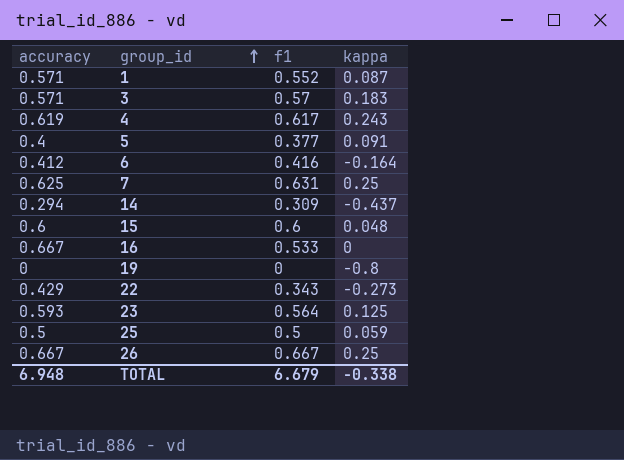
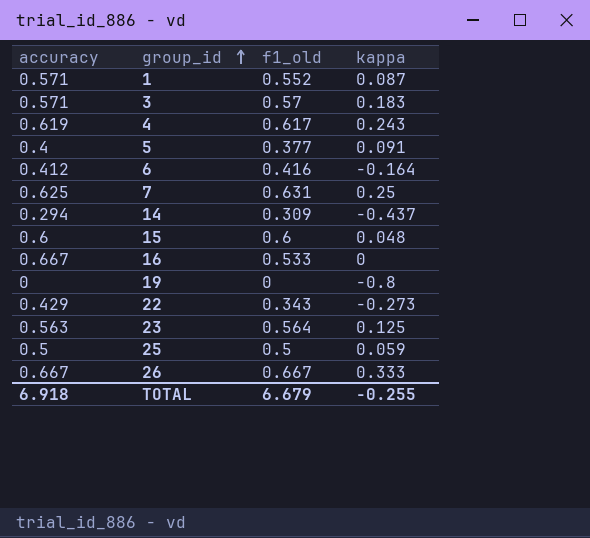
column name: f1 -> f1_old
23 | accuracy: 0.593 -> 0.563
26 | kappa: 0.25 -> 0.333
TOTAL | accuracy: 6.948 -> 6.918
TOTAL | kappa: -0.338 -> -0.255

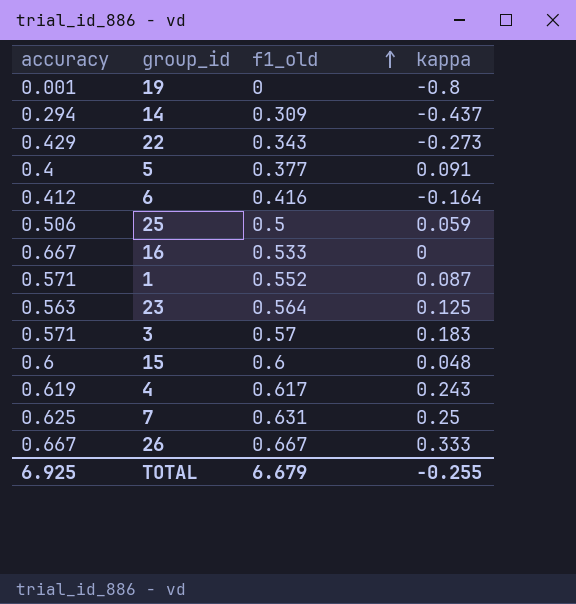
row order: group_id ascending -> f1_old ascending
19 | accuracy: 0 -> 0.001
25 | accuracy: 0.5 -> 0.506
TOTAL | accuracy: 6.918 -> 6.925

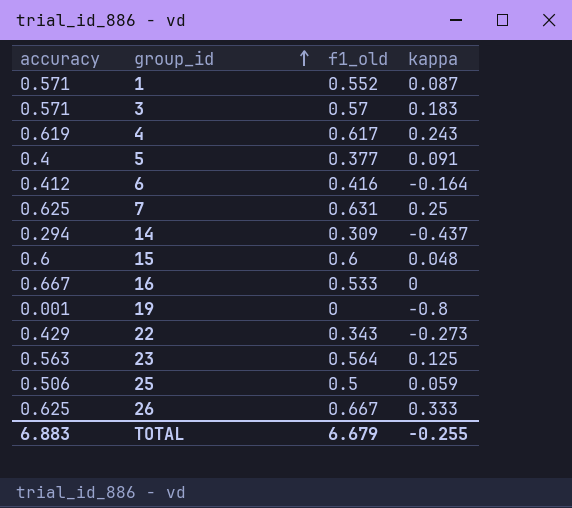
row order: f1_old ascending -> group_id ascending
26 | accuracy: 0.667 -> 0.625
TOTAL | accuracy: 6.925 -> 6.883

